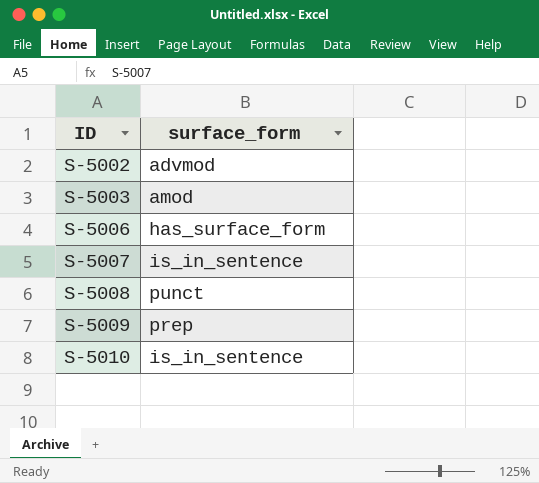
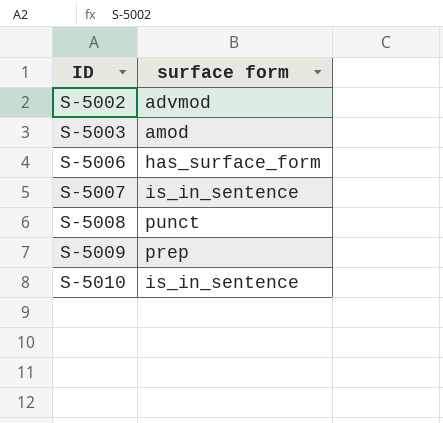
column name: surface_form -> surface form

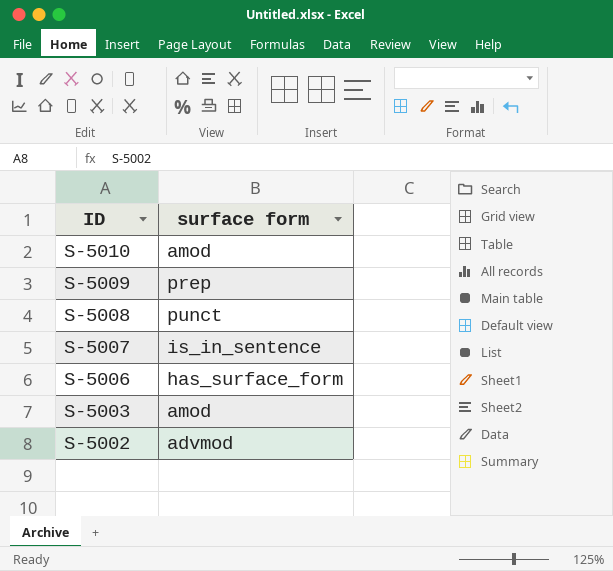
row order: ID ascending -> ID descending
S-5010 | surface form: is_in_sentence -> amod

